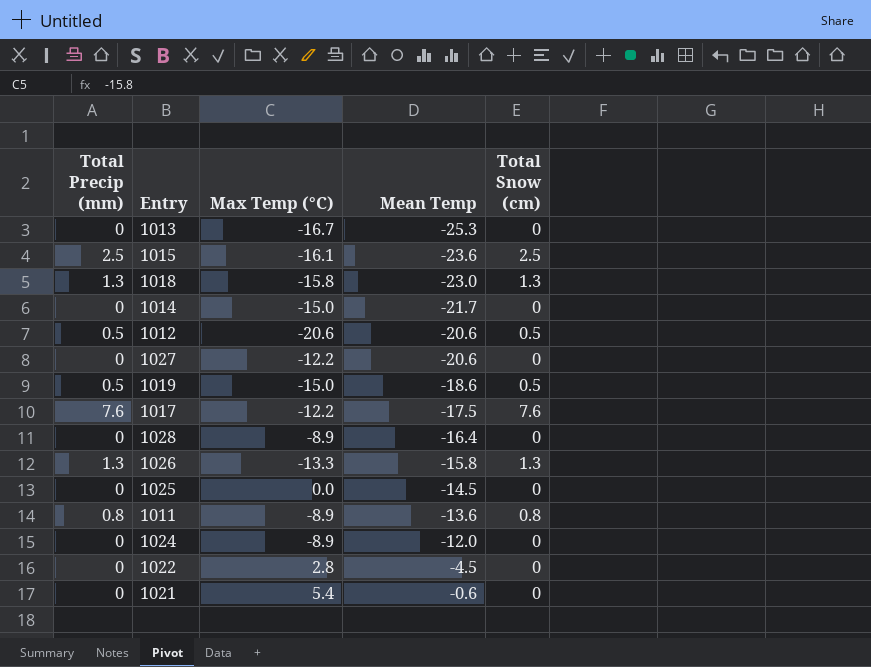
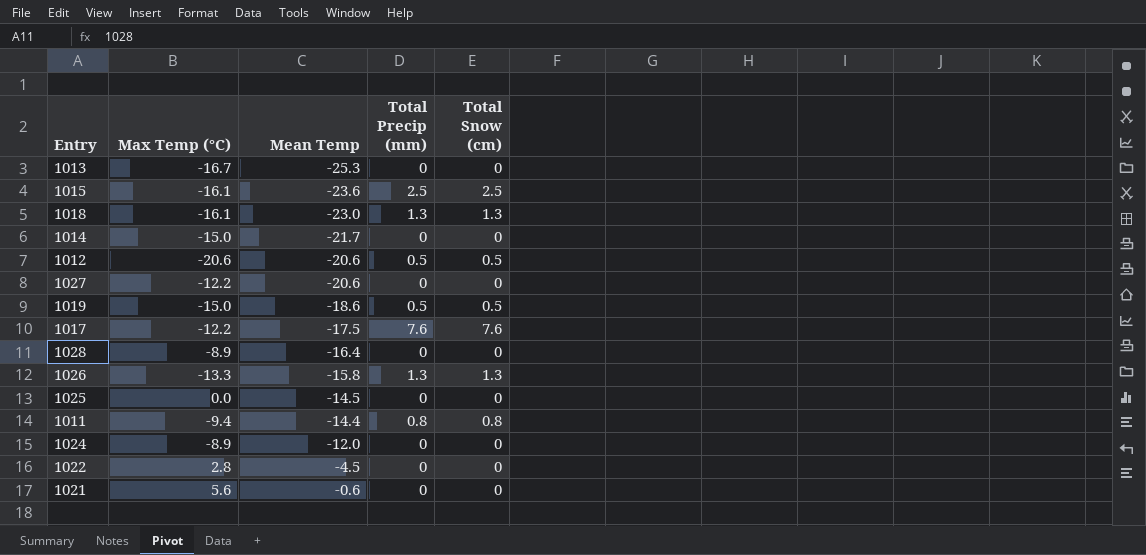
column Total Precip (mm) | position: 1 -> 4
1018 | Max Temp (°C): -15.8 -> -16.1
1011 | Max Temp (°C): -8.9 -> -9.4
1011 | Mean Temp: -13.6 -> -14.4
1021 | Max Temp (°C): 5.4 -> 5.6

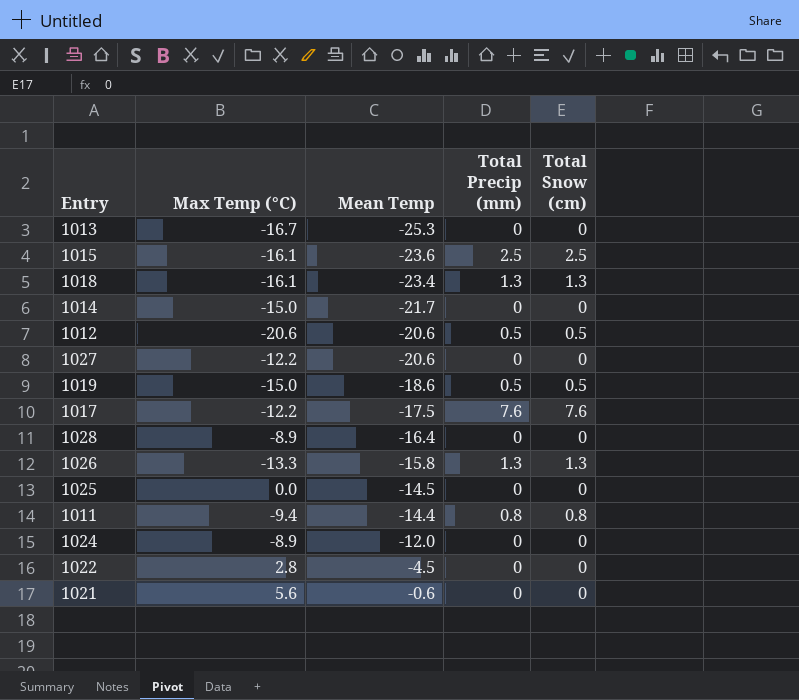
1018 | Mean Temp: -23.0 -> -23.4

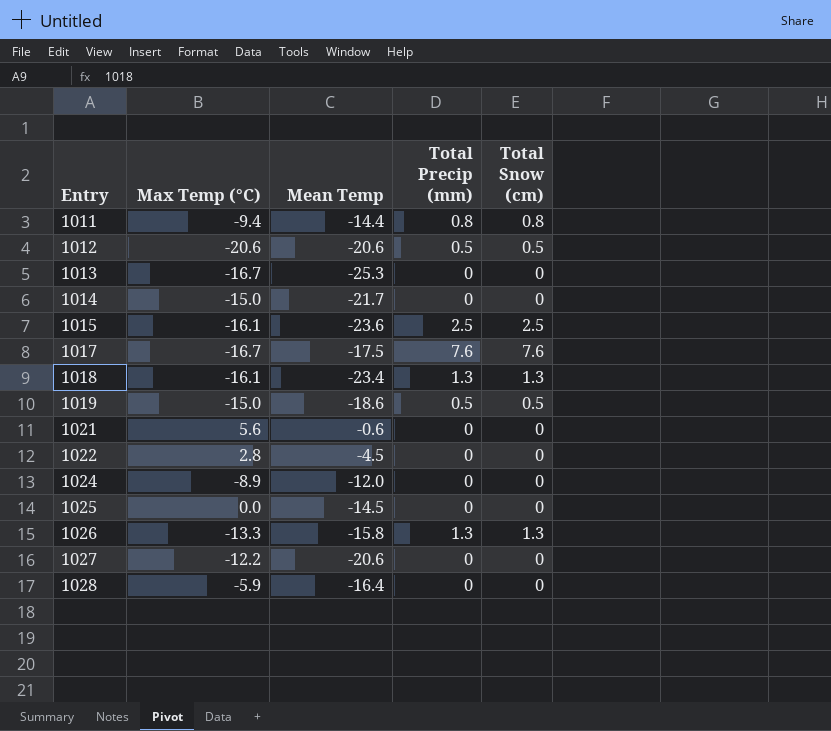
row order: Mean Temp ascending -> Entry ascending
1017 | Max Temp (°C): -12.2 -> -16.7
1028 | Max Temp (°C): -8.9 -> -5.9

